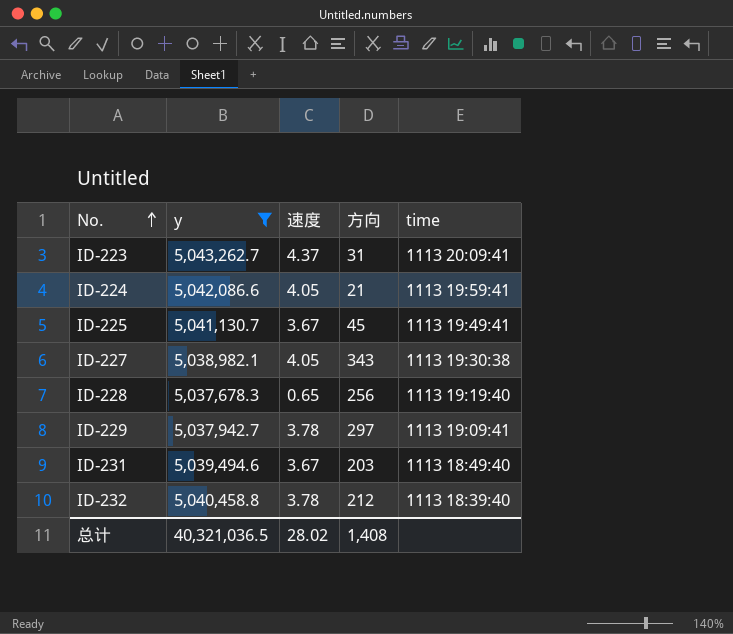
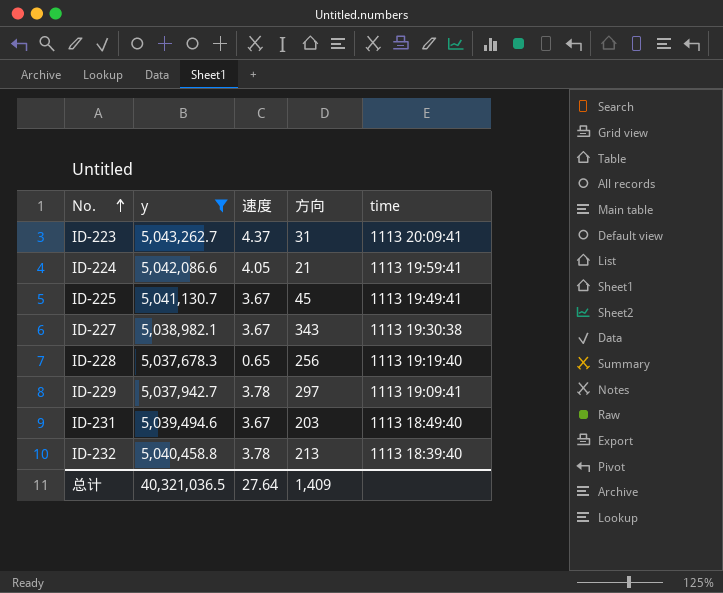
ID-227 | 速度: 4.05 -> 3.67
ID-232 | 方向: 212 -> 213
总计 | 速度: 28.02 -> 27.64
总计 | 方向: 1,408 -> 1,409

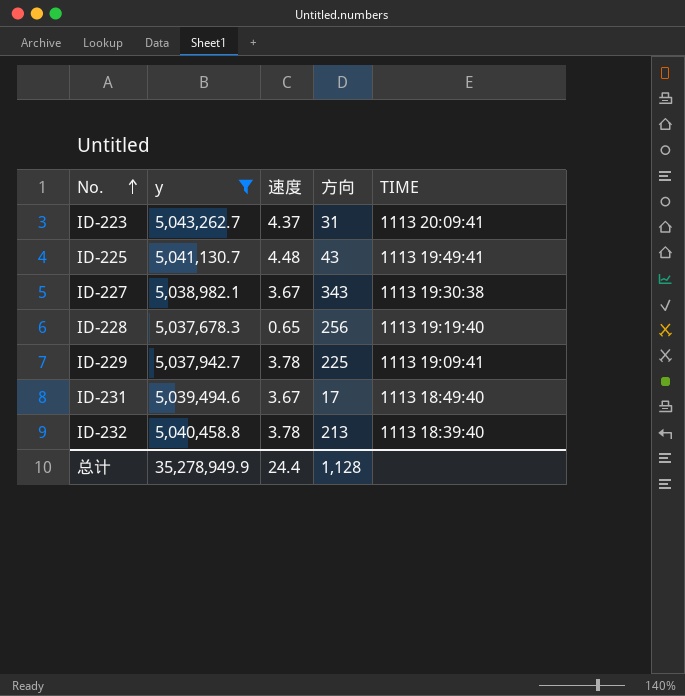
column name: time -> TIME
row ID-224: 5,042,086.6 | 4.05 | 21 | 1113 19:59:41 -> none
ID-225 | 速度: 3.67 -> 4.48
ID-225 | 方向: 45 -> 43
ID-229 | 方向: 297 -> 225
ID-231 | 方向: 203 -> 17
总计 | y: 40,321,036.5 -> 35,278,949.9
总计 | 速度: 27.64 -> 24.4
总计 | 方向: 1,409 -> 1,128

